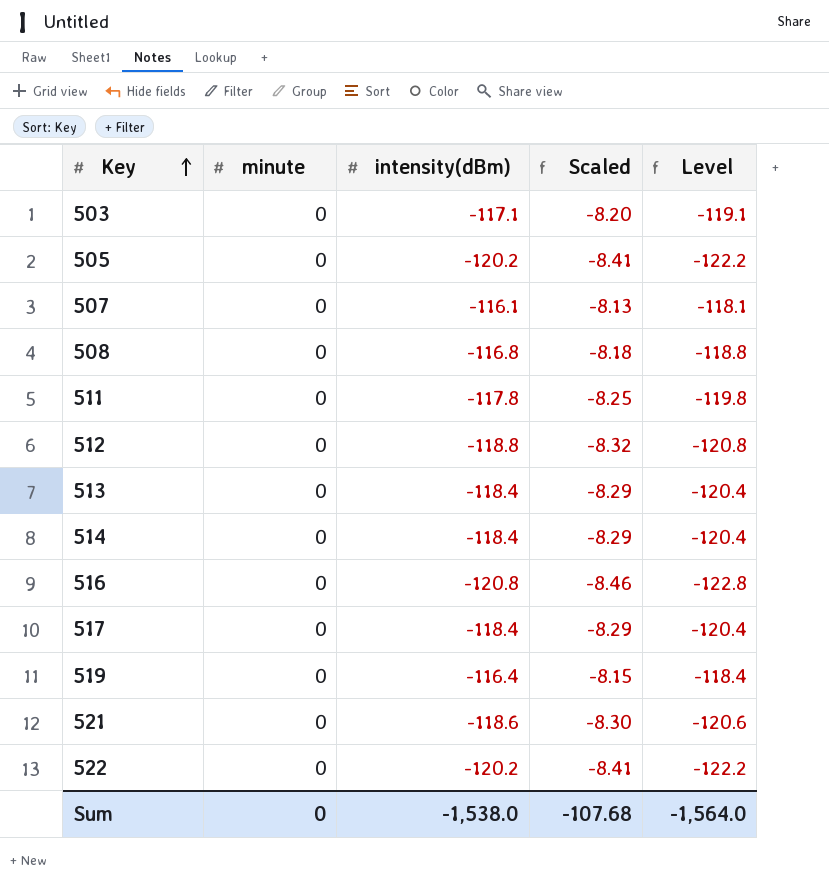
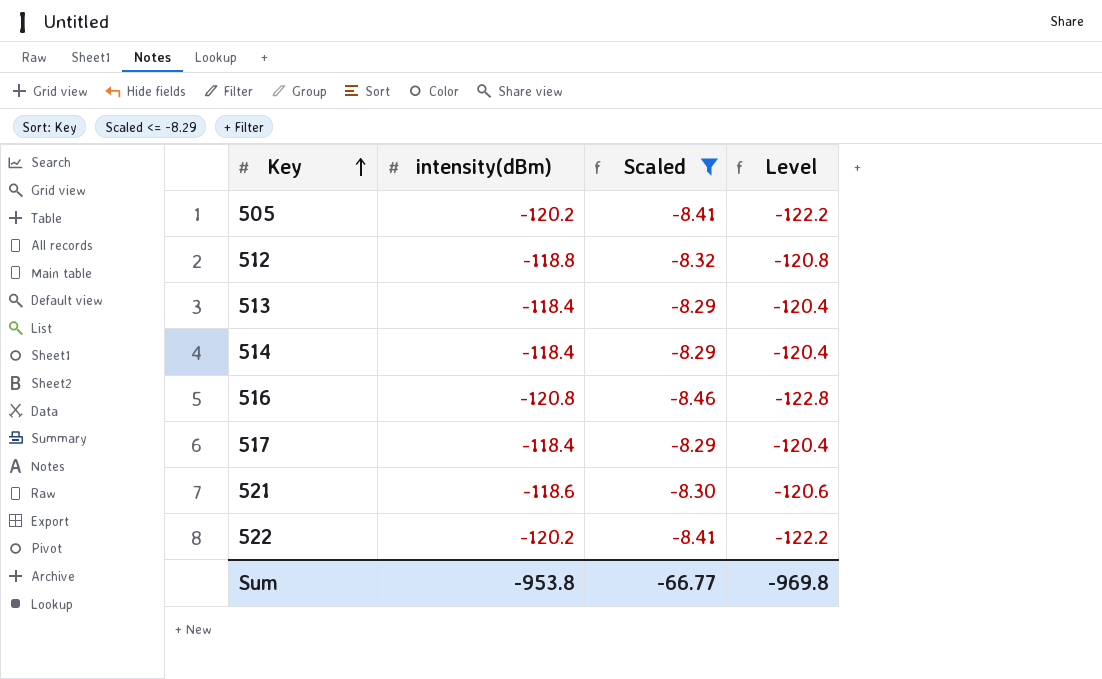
filter: none -> Scaled <= -8.29
column minute | position: 2 -> none
Sum | intensity(dBm): -1,538.0 -> -953.8
Sum | Scaled: -107.68 -> -66.77
Sum | Level: -1,564.0 -> -969.8

